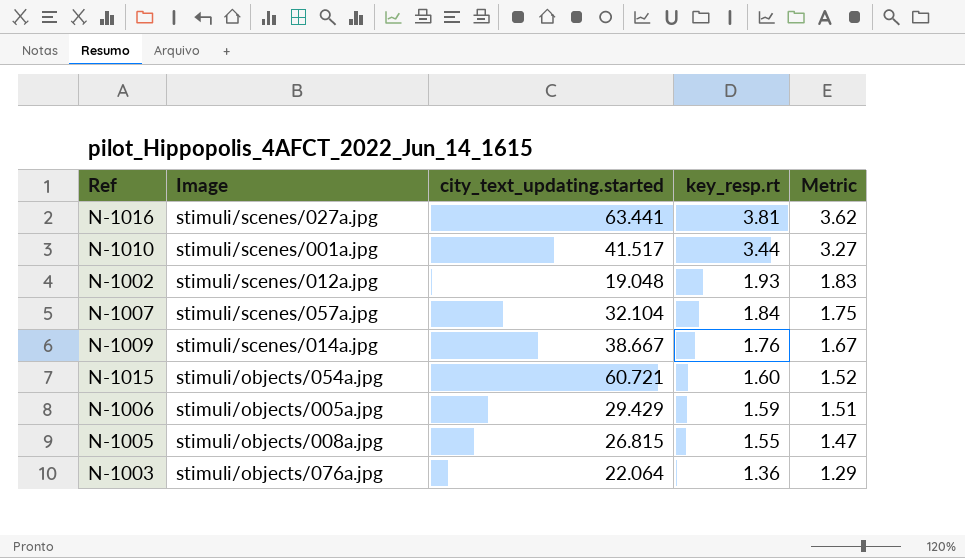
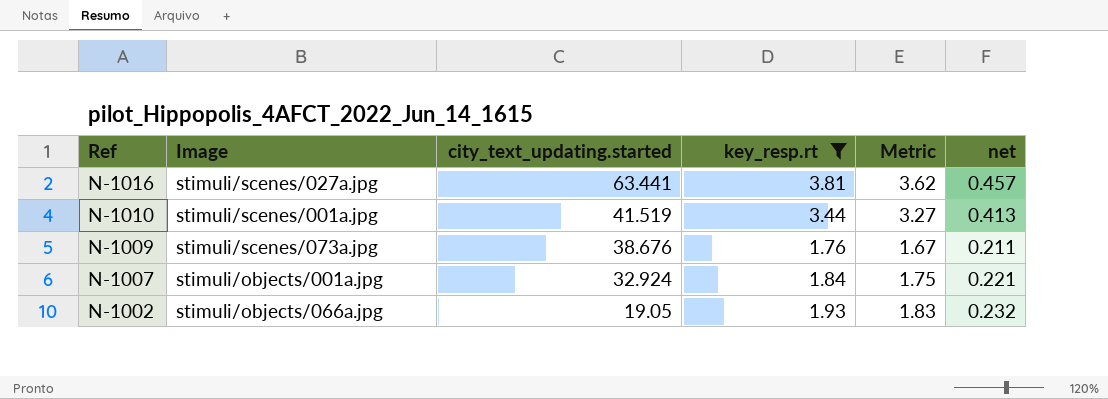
filter: none -> key_resp.rt >= 1.76
row order: key_resp.rt descending -> Ref descending
column net | formula: none -> [key_resp.rt] * 0.12
N-1010 | city_text_updating.started: 41.517 -> 41.519
N-1009 | Image: stimuli/scenes/014a.jpg -> stimuli/scenes/073a.jpg
N-1009 | city_text_updating.started: 38.667 -> 38.676
N-1007 | Image: stimuli/scenes/057a.jpg -> stimuli/objects/001a.jpg
N-1007 | city_text_updating.started: 32.104 -> 32.924
N-1002 | Image: stimuli/scenes/012a.jpg -> stimuli/objects/066a.jpg
N-1002 | city_text_updating.started: 19.048 -> 19.05

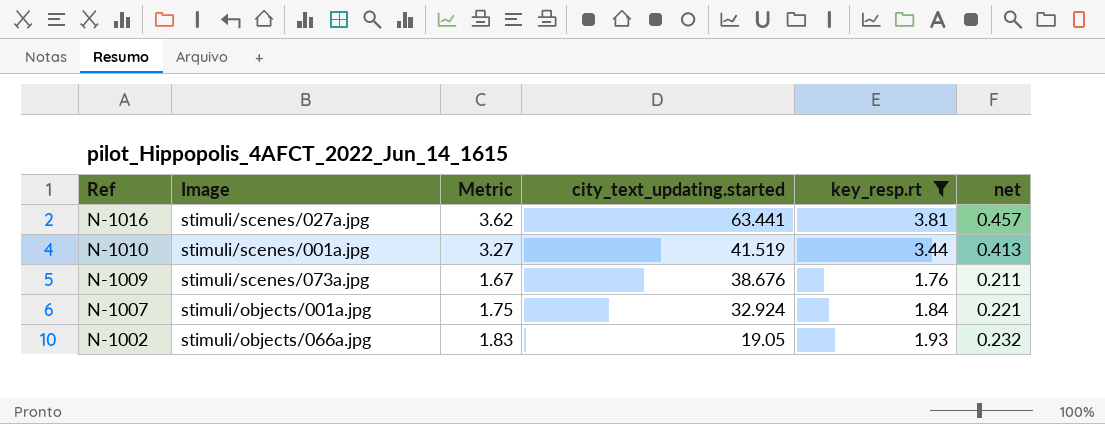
column Metric | position: 5 -> 3

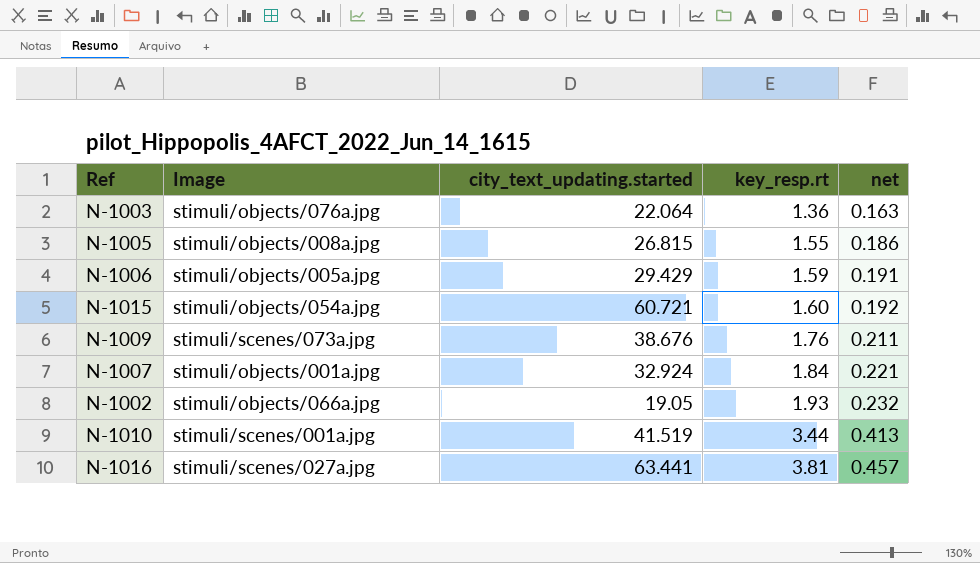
filter: key_resp.rt >= 1.76 -> none
row order: Ref descending -> key_resp.rt ascending
column Metric | formula: [key_resp.rt] * 0.95 -> none

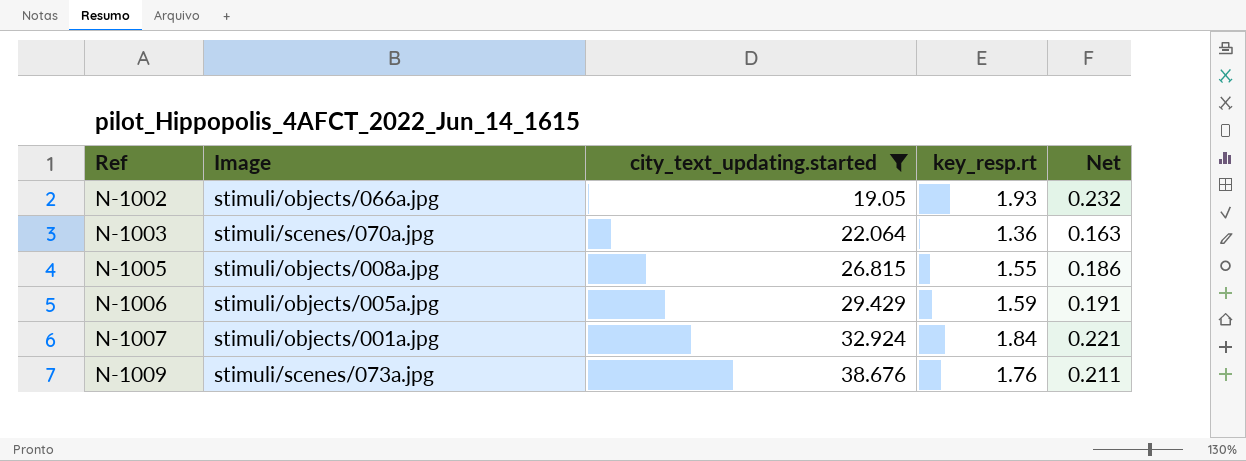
filter: none -> city_text_updating.started <= 38.676
row order: key_resp.rt ascending -> Ref ascending
column name: net -> Net
N-1003 | Image: stimuli/objects/076a.jpg -> stimuli/scenes/070a.jpg

